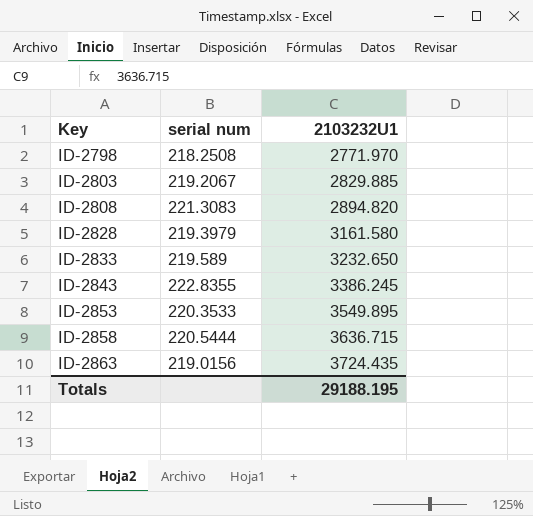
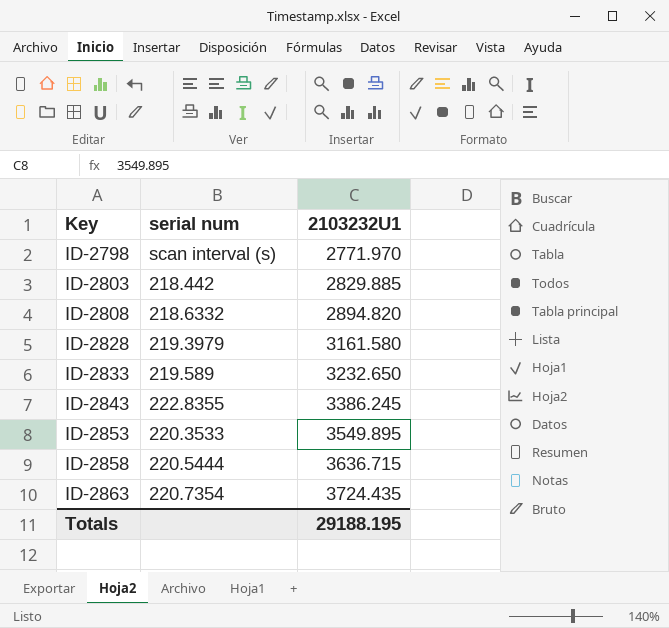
ID-2798 | serial num: 218.2508 -> scan interval (s)
ID-2803 | serial num: 219.2067 -> 218.442
ID-2808 | serial num: 221.3083 -> 218.6332
ID-2863 | serial num: 219.0156 -> 220.7354

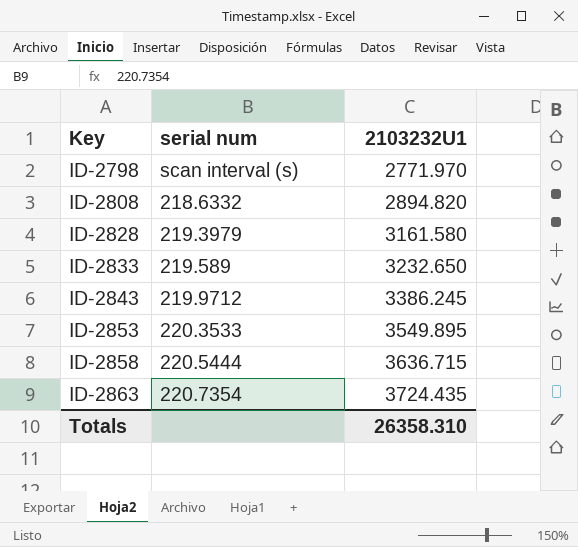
row ID-2803: 218.442 | 2829.885 -> none
ID-2843 | serial num: 222.8355 -> 219.9712
Totals | 2103232U1: 29188.195 -> 26358.310

